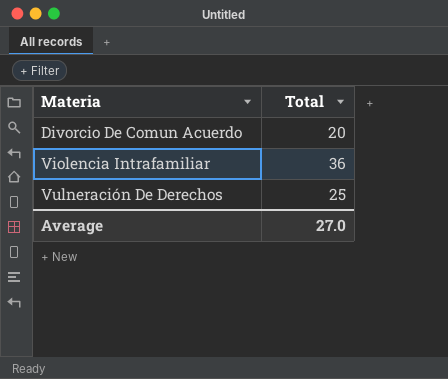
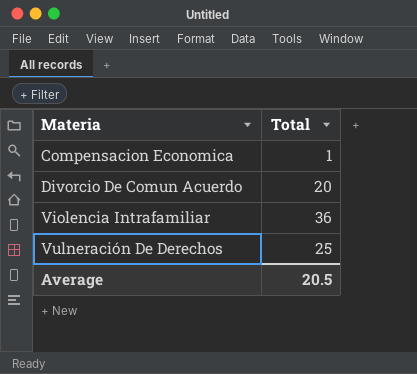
row Compensacion Economica: none -> 1
Average | Total: 27.0 -> 20.5

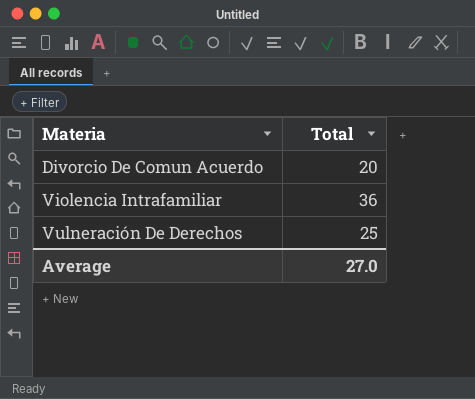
row Compensacion Economica: 1 -> none
Average | Total: 20.5 -> 27.0

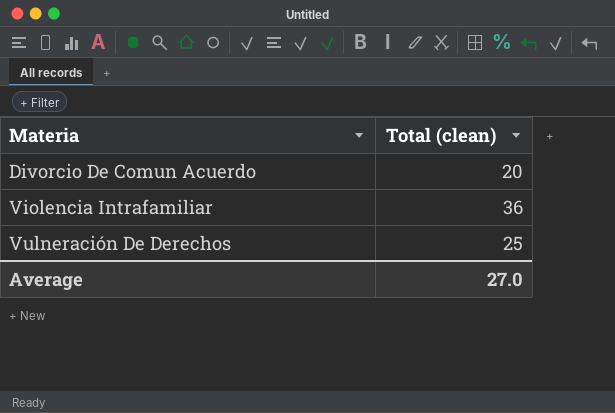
column name: Total -> Total (clean)

